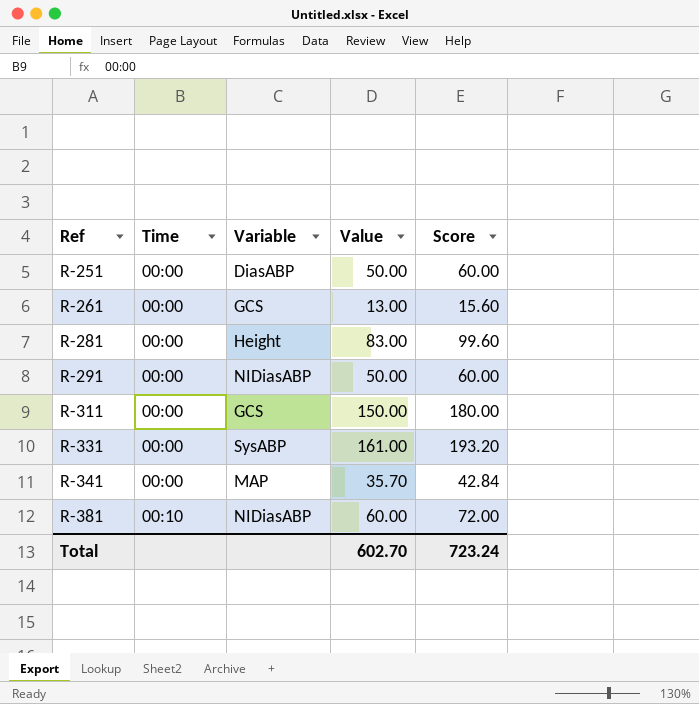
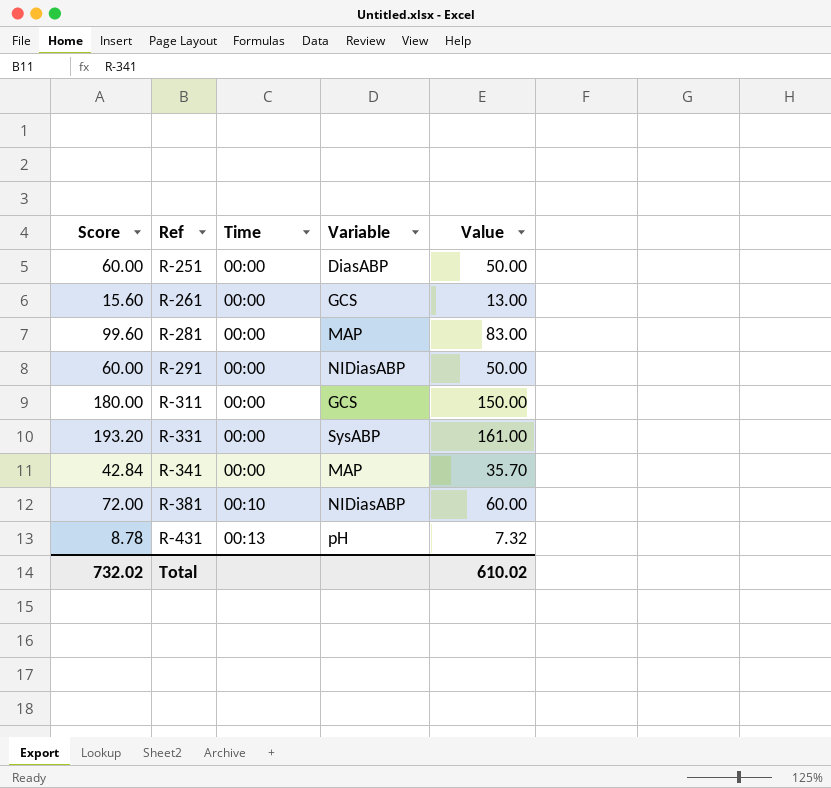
column Score | position: 5 -> 1
R-281 | Variable: Height -> MAP
row R-431: none -> 8.78 | 00:13 | pH | 7.32
Total | Score: 723.24 -> 732.02
Total | Value: 602.70 -> 610.02

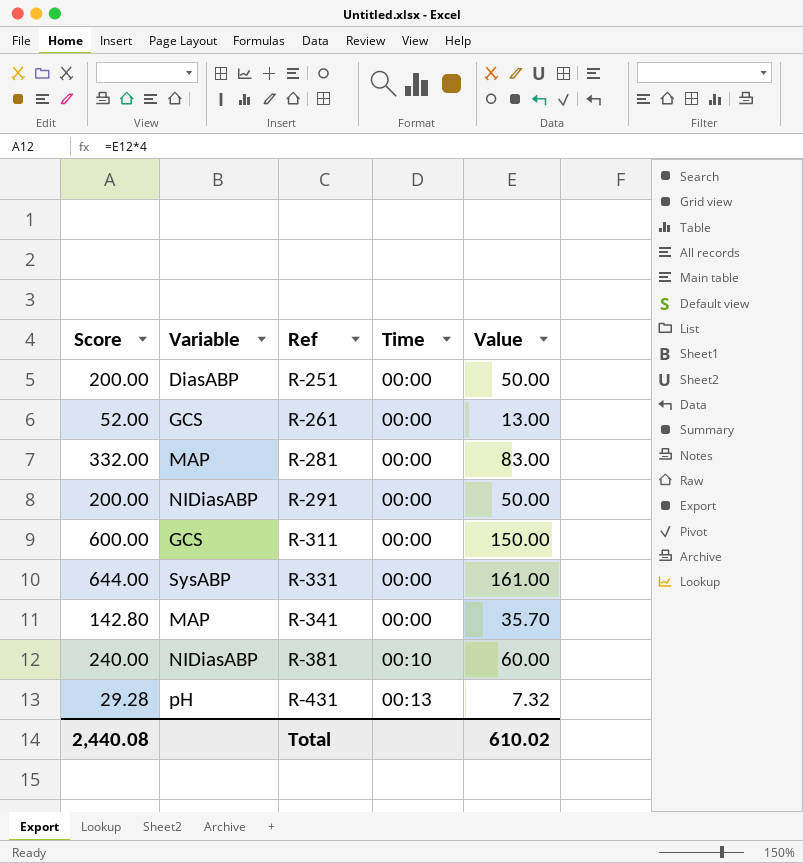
column Score | formula: [Value] * 1.2 -> [Value] * 4
column Variable | position: 4 -> 2
Total | Score: 732.02 -> 2,440.08

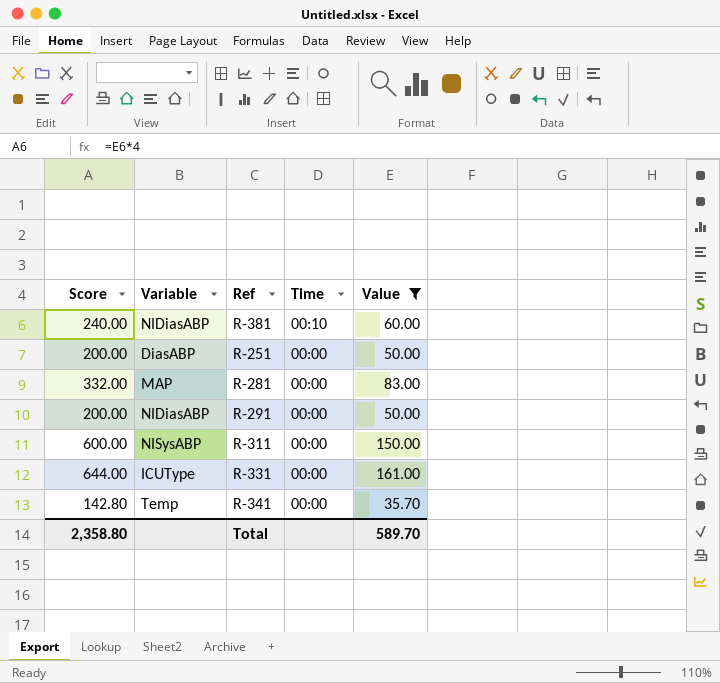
filter: none -> Value >= 35.70
row order: Ref ascending -> Time descending
R-311 | Variable: GCS -> NISysABP
R-331 | Variable: SysABP -> ICUType
R-341 | Variable: MAP -> Temp
Total | Score: 2,440.08 -> 2,358.80
Total | Value: 610.02 -> 589.70

